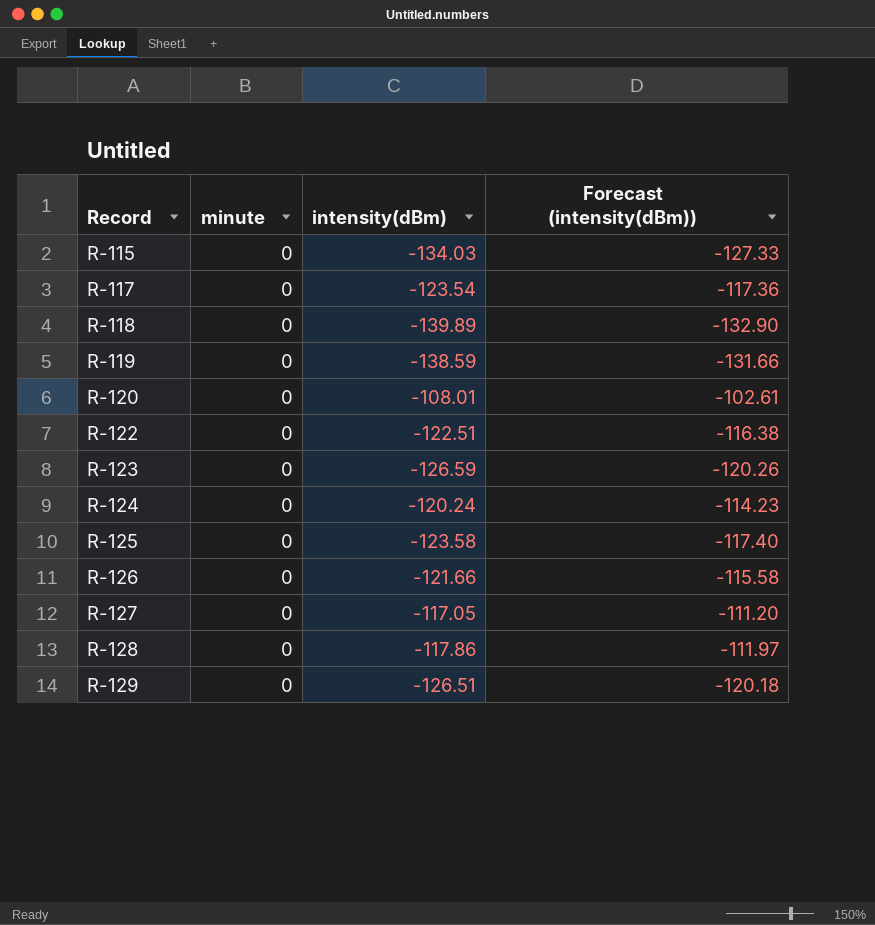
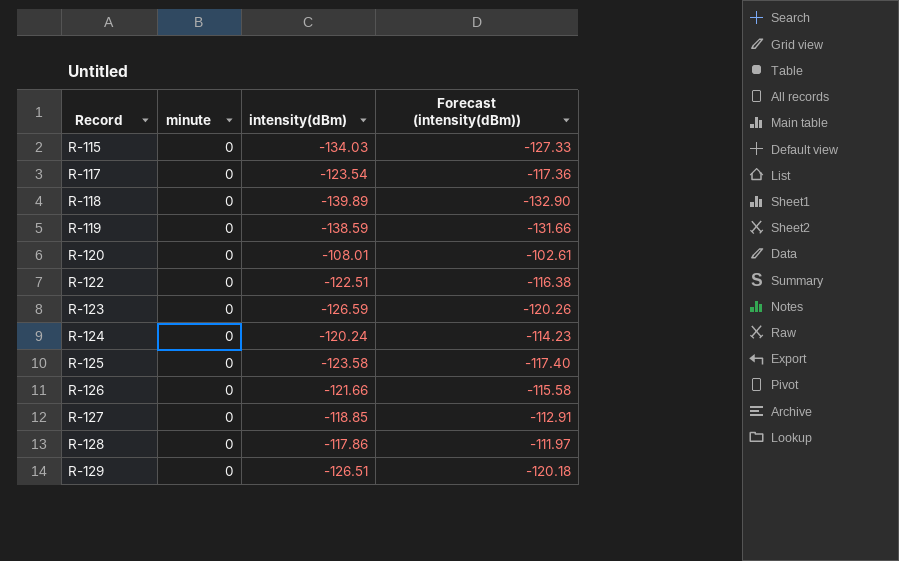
R-127 | intensity(dBm): -117.05 -> -118.85
R-127 | Forecast (intensity(dBm)): -111.20 -> -112.91

